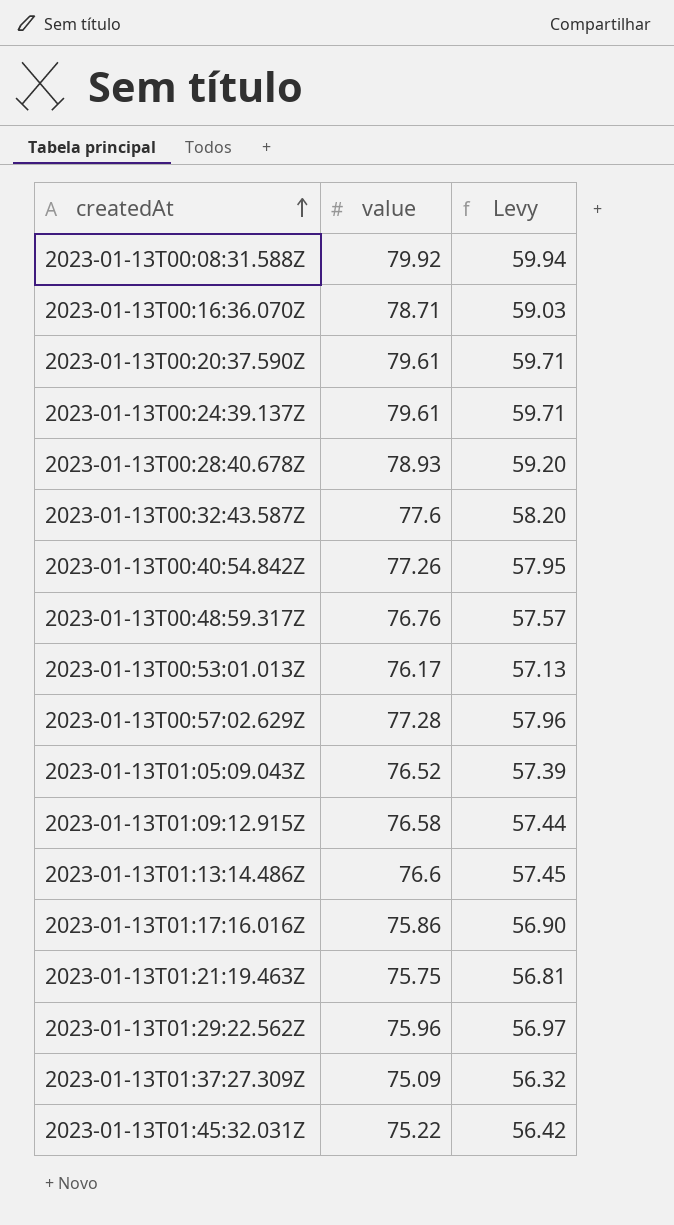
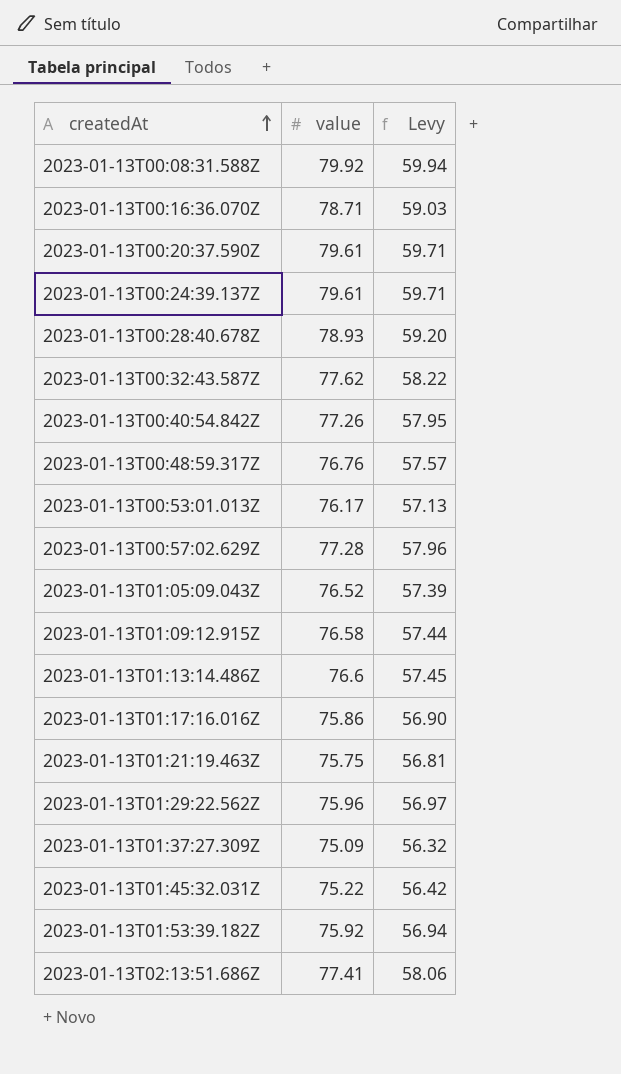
2023-01-13T00:32:43.587Z | value: 77.6 -> 77.62
2023-01-13T00:32:43.587Z | Levy: 58.20 -> 58.22
row 2023-01-13T01:53:39.182Z: none -> 75.92 | 56.94
row 2023-01-13T02:13:51.686Z: none -> 77.41 | 58.06

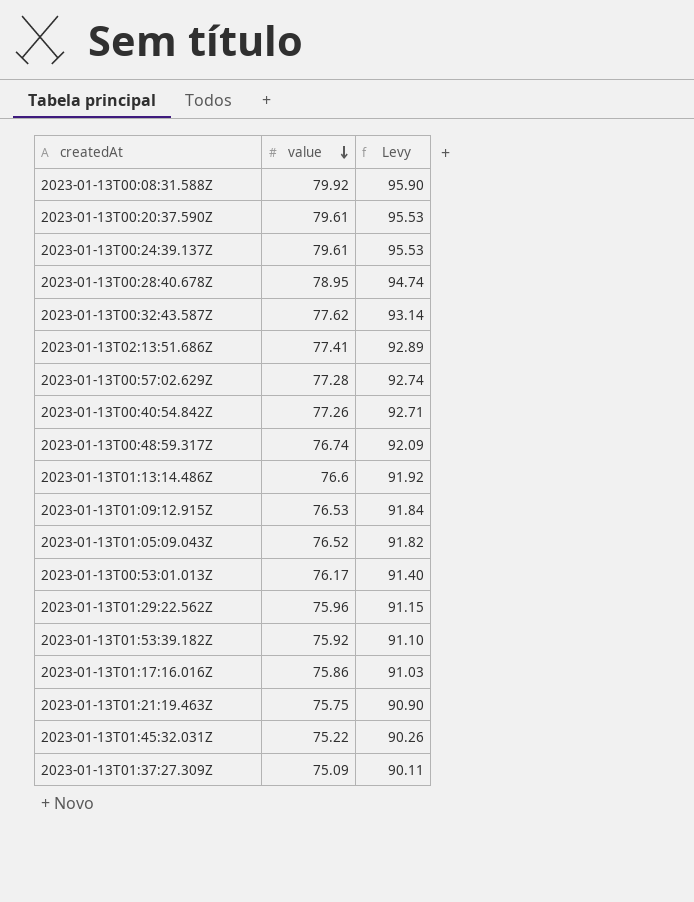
row order: createdAt ascending -> value descending
column Levy | formula: [value] * 0.75 -> [value] * 1.2
row 2023-01-13T00:16:36.070Z: 78.71 | 59.03 -> none
2023-01-13T00:28:40.678Z | value: 78.93 -> 78.95
2023-01-13T00:48:59.317Z | value: 76.76 -> 76.74
2023-01-13T01:09:12.915Z | value: 76.58 -> 76.53

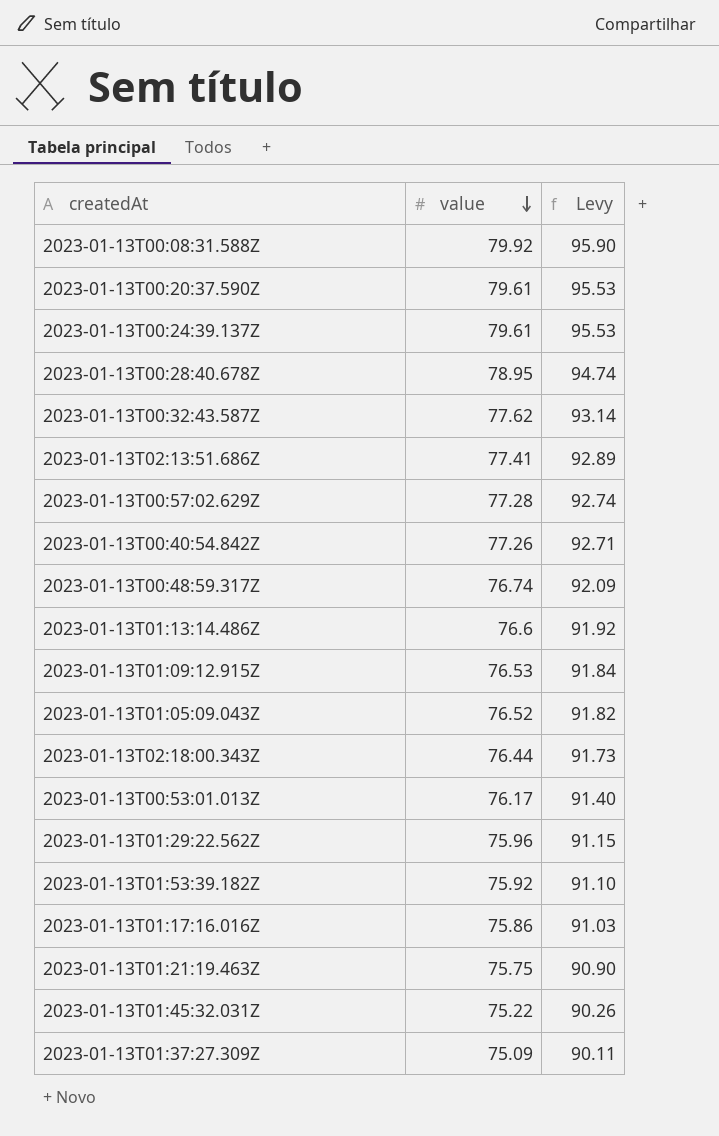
row 2023-01-13T02:18:00.343Z: none -> 76.44 | 91.73

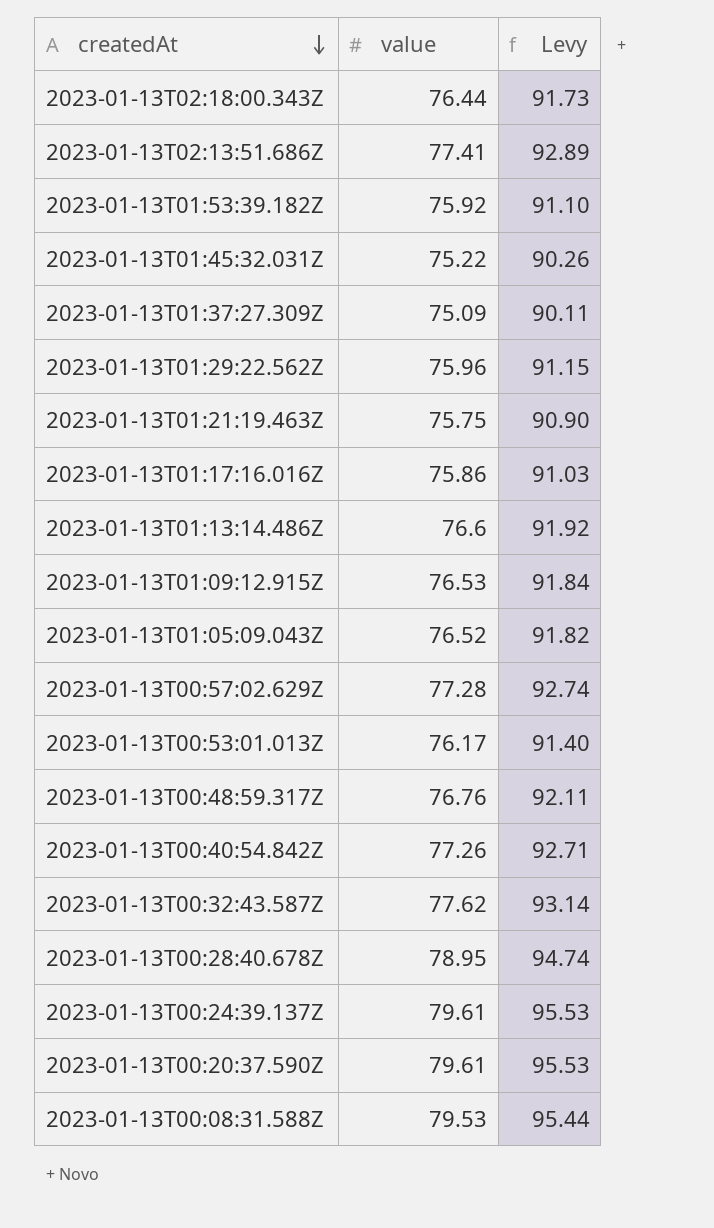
row order: value descending -> createdAt descending
2023-01-13T00:48:59.317Z | value: 76.74 -> 76.76
2023-01-13T00:48:59.317Z | Levy: 92.09 -> 92.11
2023-01-13T00:08:31.588Z | value: 79.92 -> 79.53
2023-01-13T00:08:31.588Z | Levy: 95.90 -> 95.44

